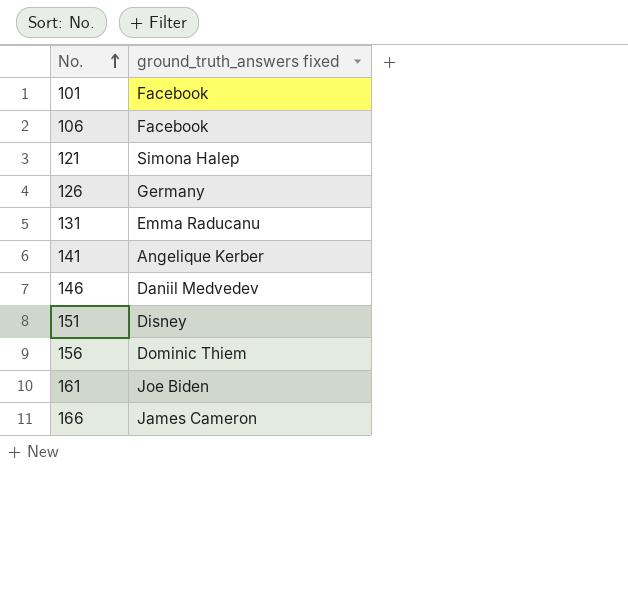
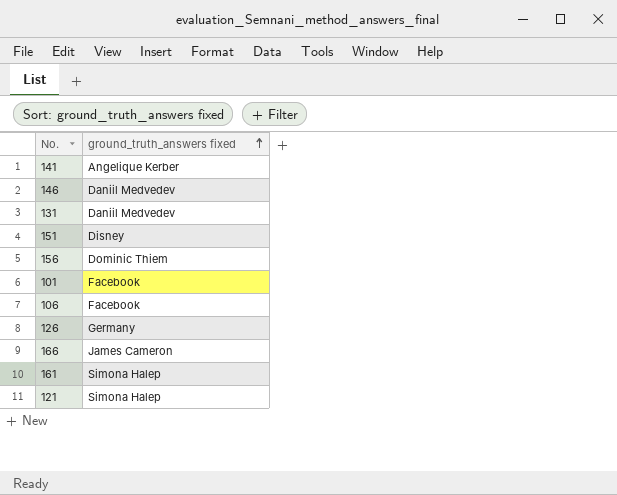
row order: No. ascending -> ground_truth_answers fixed ascending
131 | ground_truth_answers fixed: Emma Raducanu -> Daniil Medvedev
161 | ground_truth_answers fixed: Joe Biden -> Simona Halep

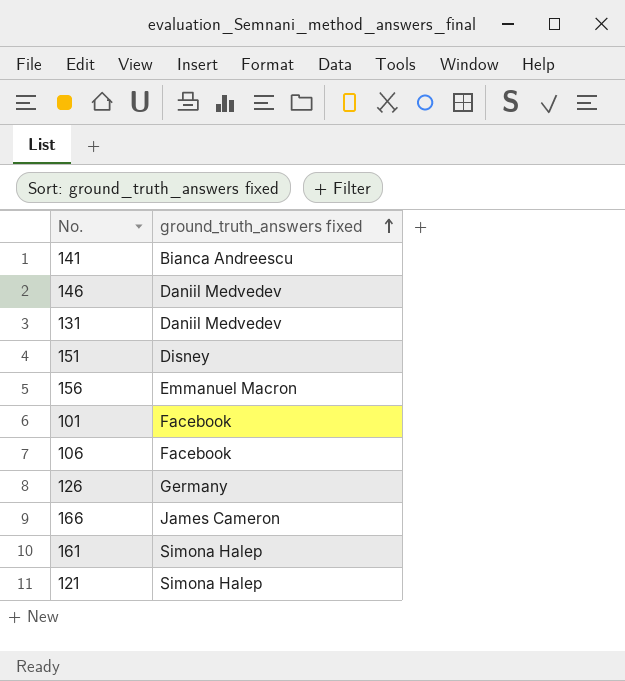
141 | ground_truth_answers fixed: Angelique Kerber -> Bianca Andreescu
156 | ground_truth_answers fixed: Dominic Thiem -> Emmanuel Macron

